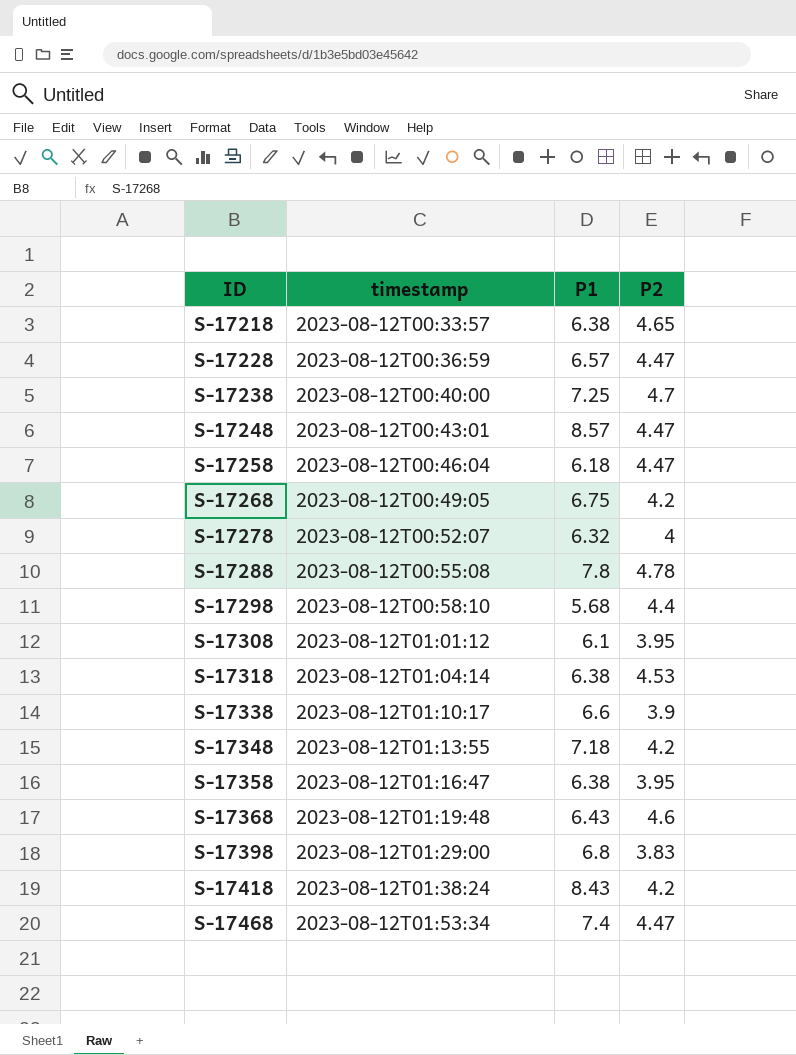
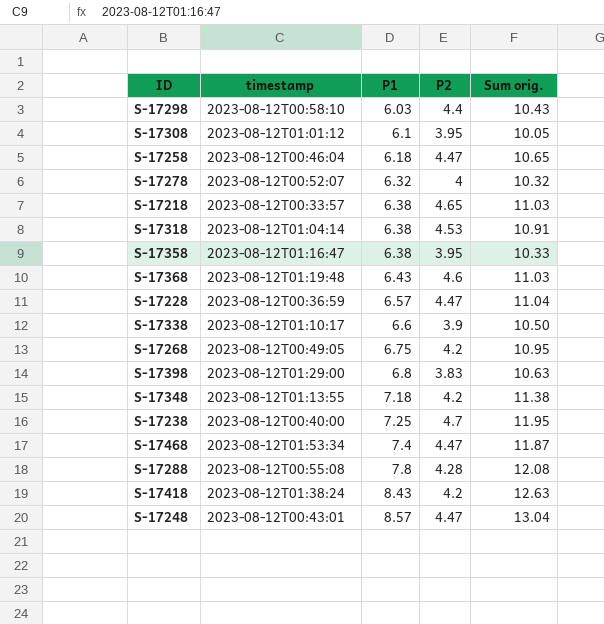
row order: ID ascending -> P1 ascending
column Sum orig. | formula: none -> [P1] + [P2]
S-17298 | P1: 5.68 -> 6.03
S-17288 | P2: 4.78 -> 4.28

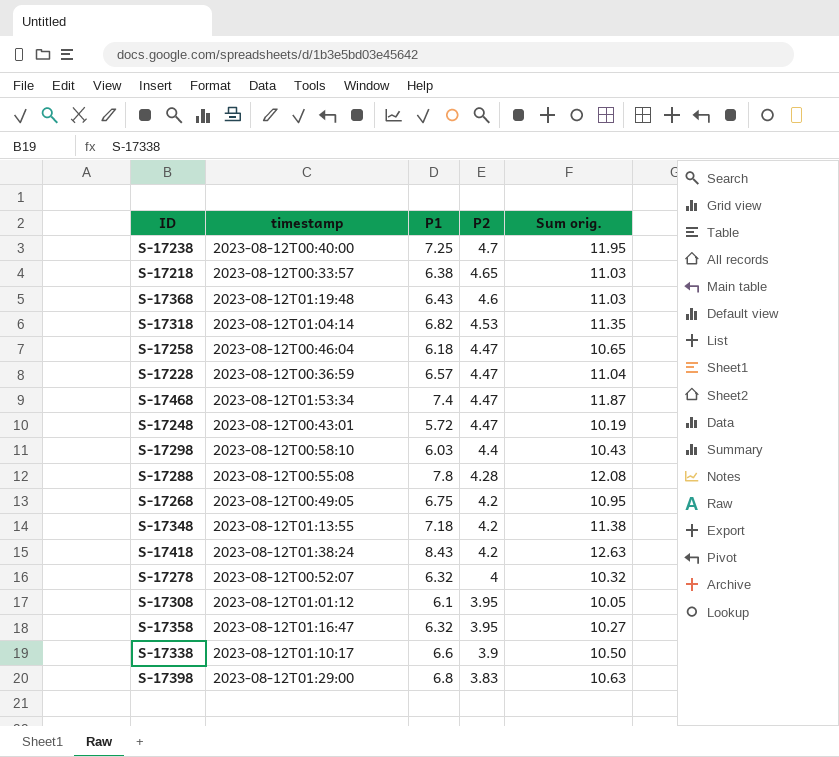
row order: P1 ascending -> P2 descending
S-17318 | P1: 6.38 -> 6.82
S-17318 | Sum orig.: 10.91 -> 11.35
S-17248 | P1: 8.57 -> 5.72
S-17248 | Sum orig.: 13.04 -> 10.19
S-17358 | P1: 6.38 -> 6.32
S-17358 | Sum orig.: 10.33 -> 10.27

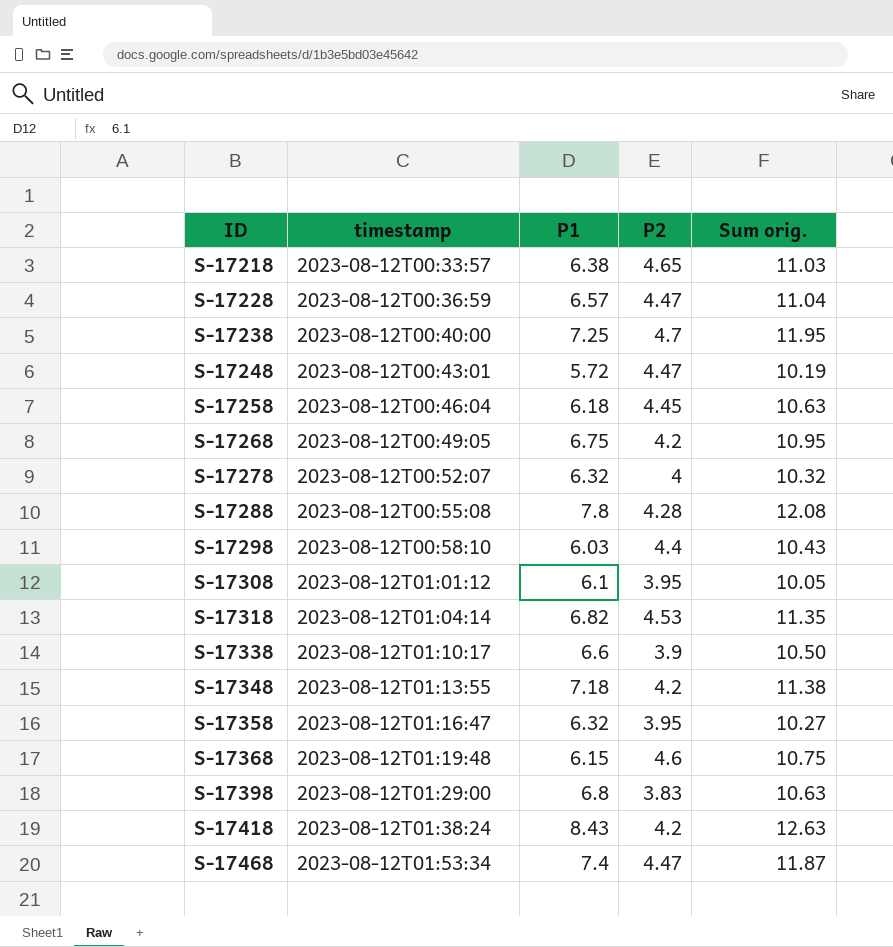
row order: P2 descending -> ID ascending
S-17258 | P2: 4.47 -> 4.45
S-17258 | Sum orig.: 10.65 -> 10.63
S-17368 | P1: 6.43 -> 6.15
S-17368 | Sum orig.: 11.03 -> 10.75

